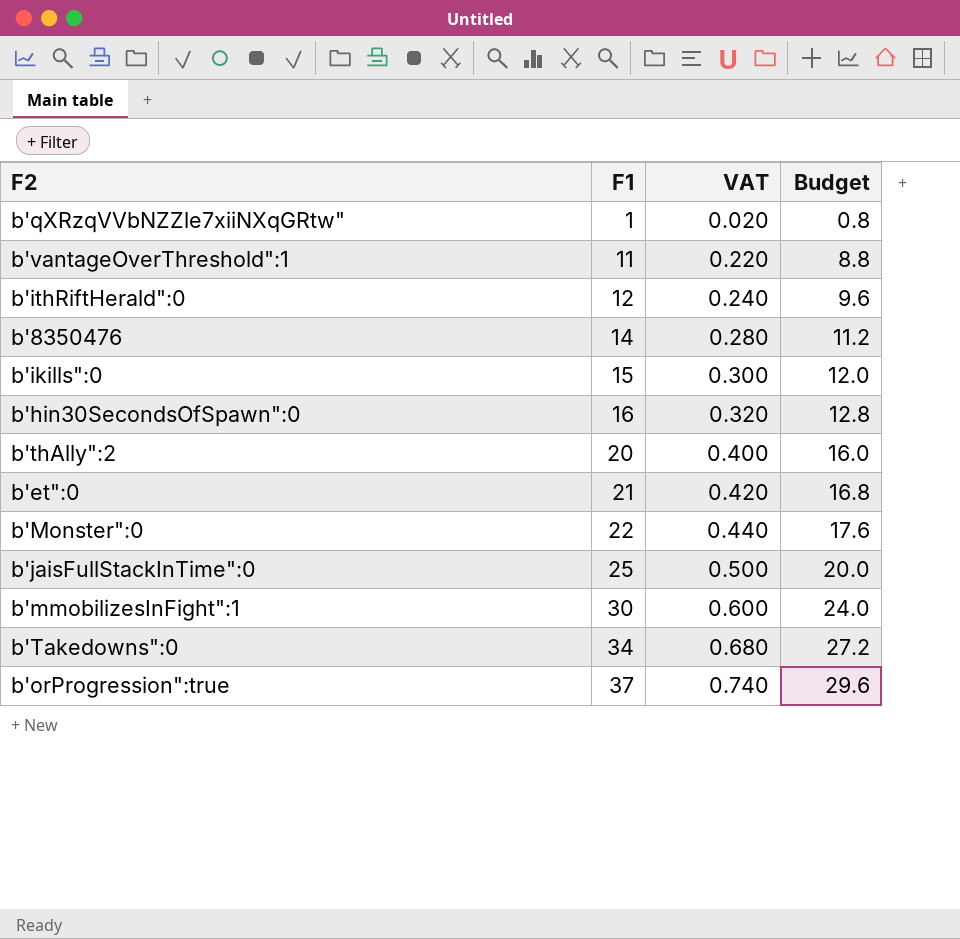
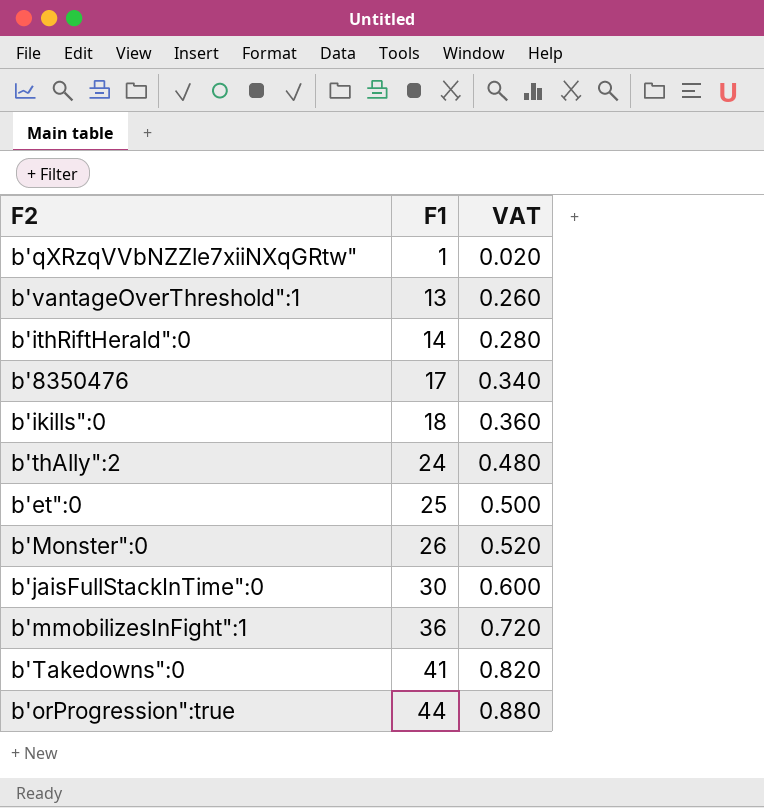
column Budget | formula: [F1] * 0.8 -> none
row b'hin30SecondsOfSpawn":0: 16 | 0.320 | 12.8 -> none
b'vantageOverThreshold":1 | F1: 11 -> 13
b'vantageOverThreshold":1 | VAT: 0.220 -> 0.260
b'ithRiftHerald":0 | F1: 12 -> 14
b'ithRiftHerald":0 | VAT: 0.240 -> 0.280
b'8350476 | F1: 14 -> 17
b'8350476 | VAT: 0.280 -> 0.340
b'ikills":0 | F1: 15 -> 18
b'ikills":0 | VAT: 0.300 -> 0.360
b'thAlly":2 | F1: 20 -> 24
b'thAlly":2 | VAT: 0.400 -> 0.480
b'et":0 | F1: 21 -> 25
b'et":0 | VAT: 0.420 -> 0.500
b'Monster":0 | F1: 22 -> 26
b'Monster":0 | VAT: 0.440 -> 0.520
b'jaisFullStackInTime":0 | F1: 25 -> 30
b'jaisFullStackInTime":0 | VAT: 0.500 -> 0.600
b'mmobilizesInFight":1 | F1: 30 -> 36
b'mmobilizesInFight":1 | VAT: 0.600 -> 0.720
b'Takedowns":0 | F1: 34 -> 41
b'Takedowns":0 | VAT: 0.680 -> 0.820
b'orProgression":true | F1: 37 -> 44
b'orProgression":true | VAT: 0.740 -> 0.880

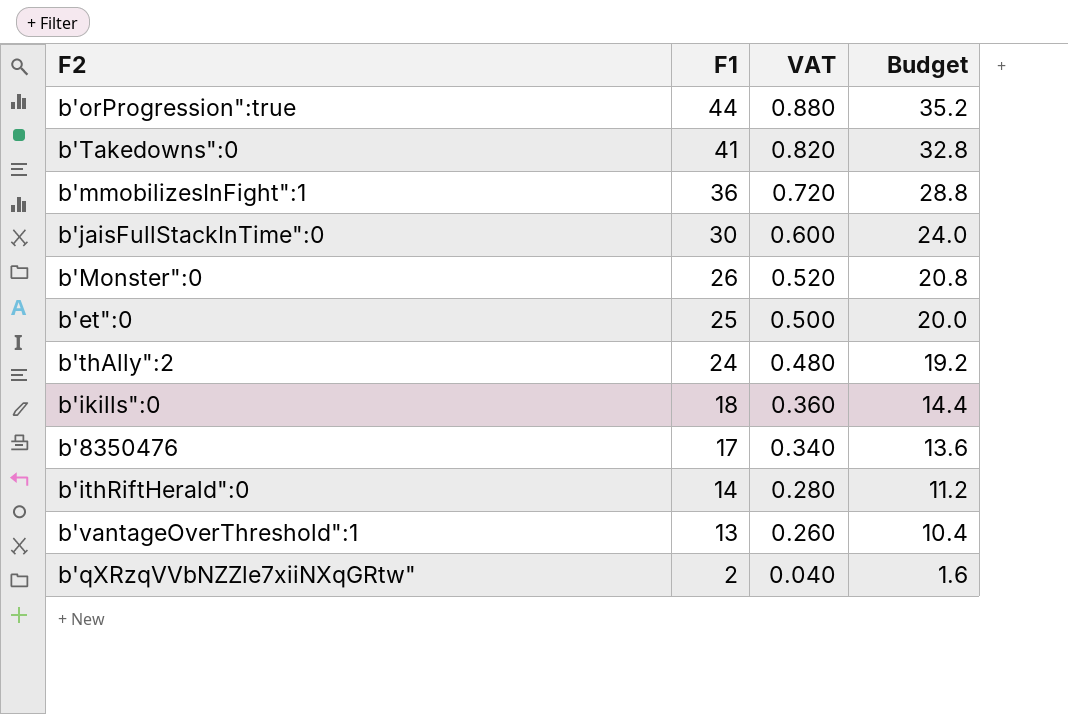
row order: F1 ascending -> F1 descending
column Budget | formula: none -> [F1] * 0.8
b'qXRzqVVbNZZle7xiiNXqGRtw" | F1: 1 -> 2
b'qXRzqVVbNZZle7xiiNXqGRtw" | VAT: 0.020 -> 0.040

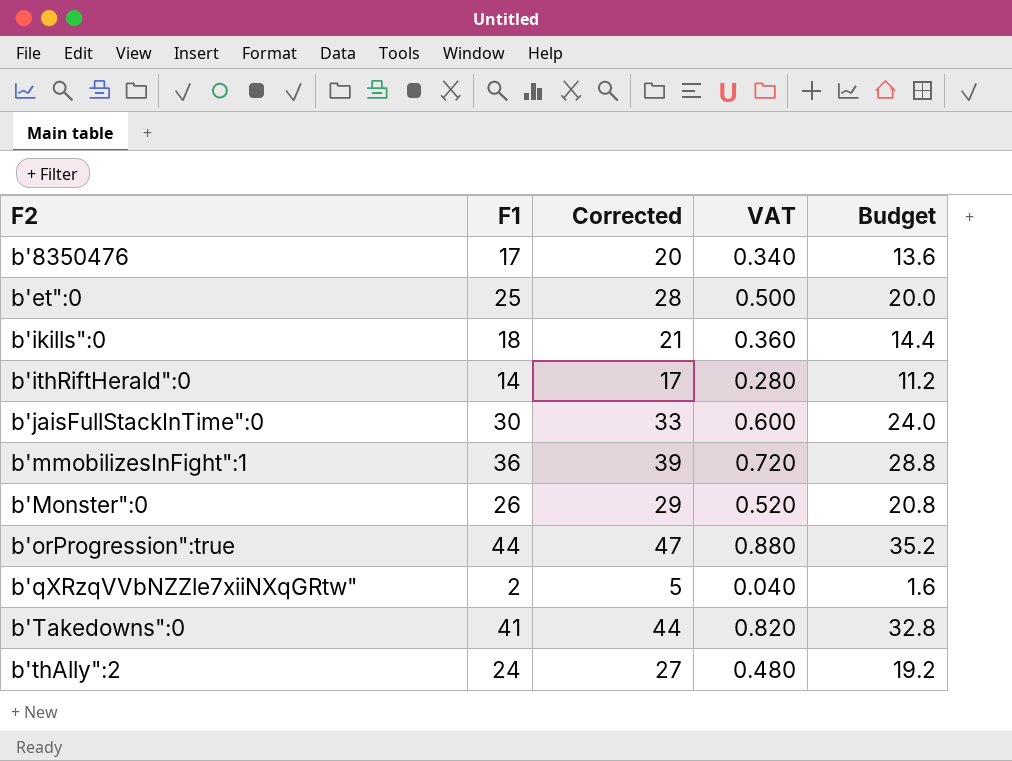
row order: F1 descending -> F2 ascending
column Corrected | formula: none -> [F1] + 3
row b'vantageOverThreshold":1: 13 | 0.260 | 10.4 -> none

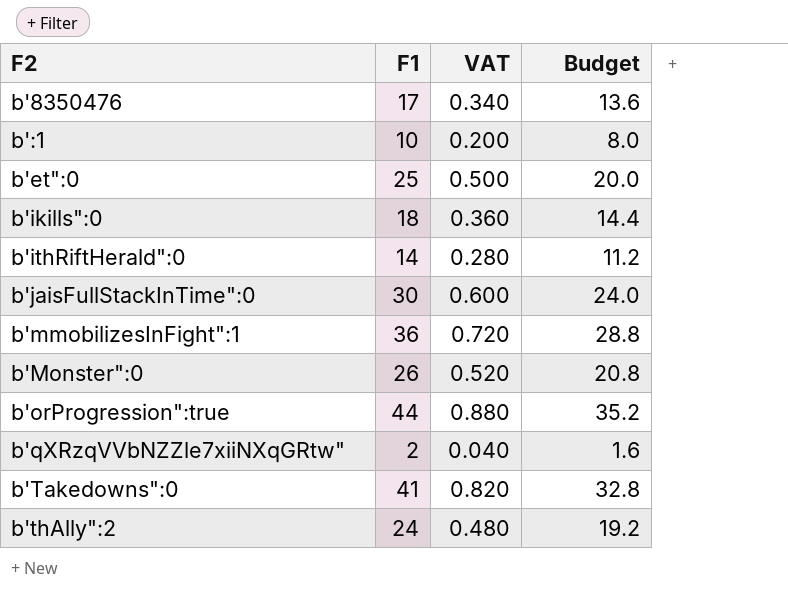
column Corrected | formula: [F1] + 3 -> none
row b':1: none -> 10 | 0.200 | 8.0

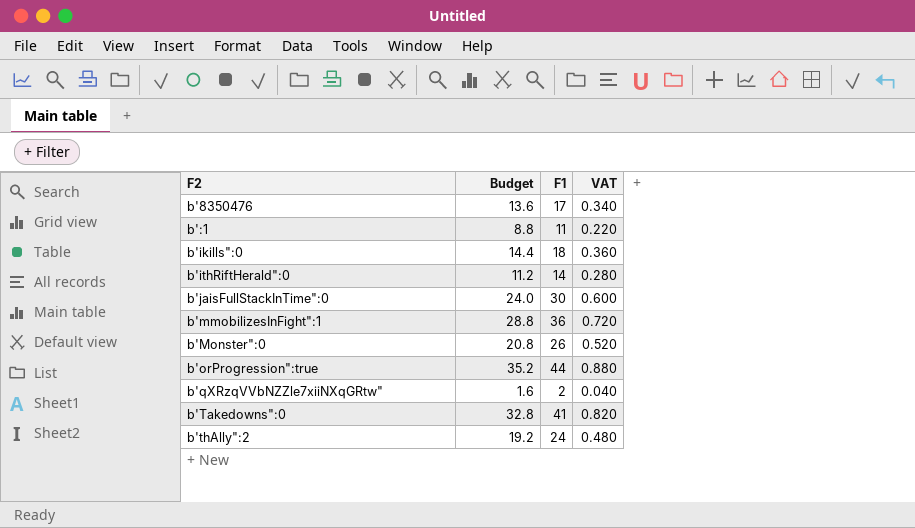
column Budget | position: 4 -> 2
row b'et":0: 25 | 0.500 | 20.0 -> none
b':1 | Budget: 8.0 -> 8.8
b':1 | F1: 10 -> 11
b':1 | VAT: 0.200 -> 0.220

